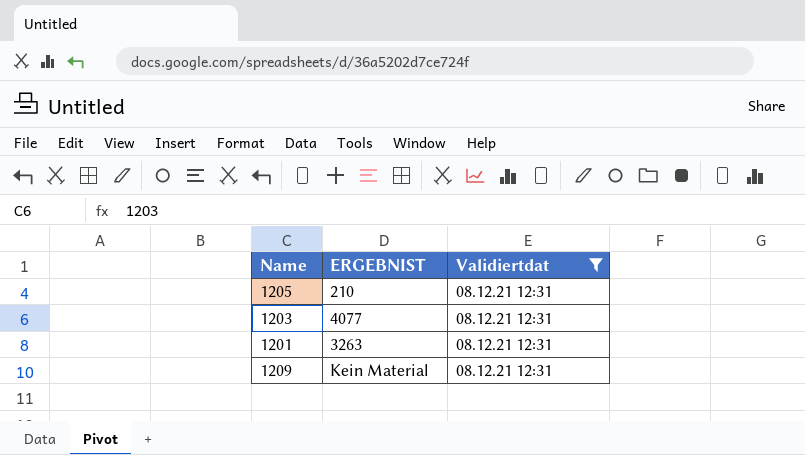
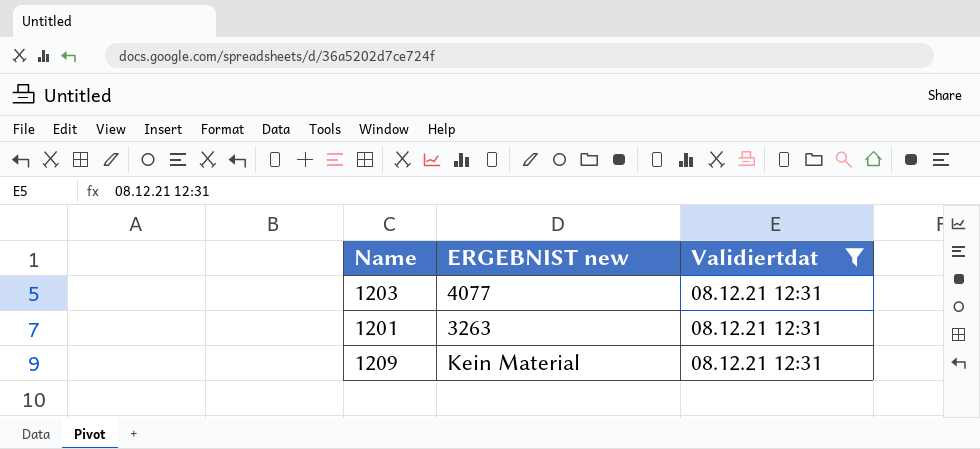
column name: ERGEBNIST -> ERGEBNIST new
row 1205: 210 | 08.12.21 12:31 -> none

